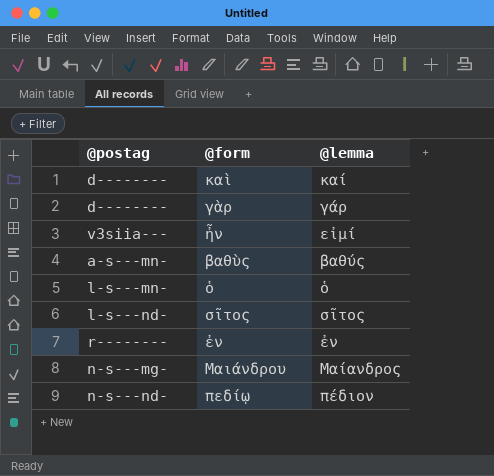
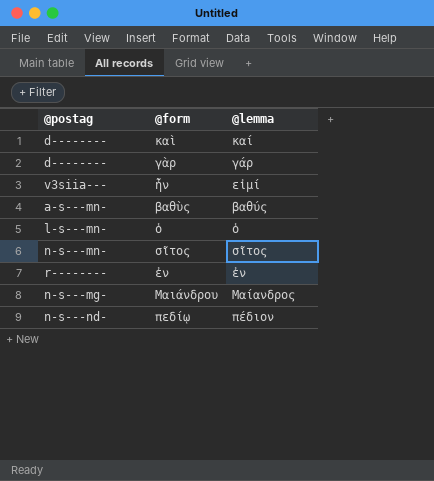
σῖτος | @postag: l-s---nd- -> n-s---mn-

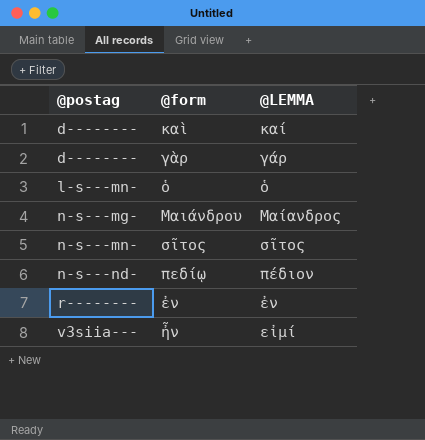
row order: none -> @postag ascending
column name: @lemma -> @LEMMA
row βαθὺς: a-s---mn- | βαθύς -> none

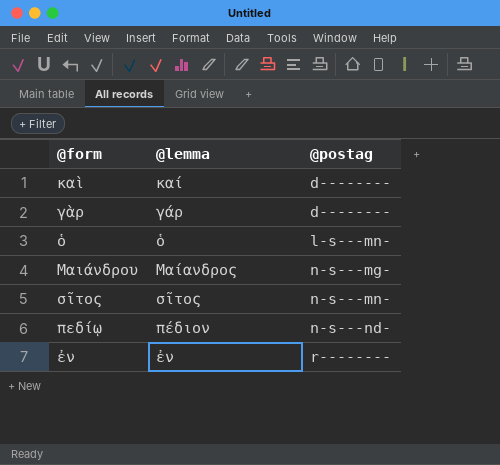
column name: @LEMMA -> @lemma
column @postag | position: 1 -> 3
row ἦν: v3siia--- | εἰμί -> none

